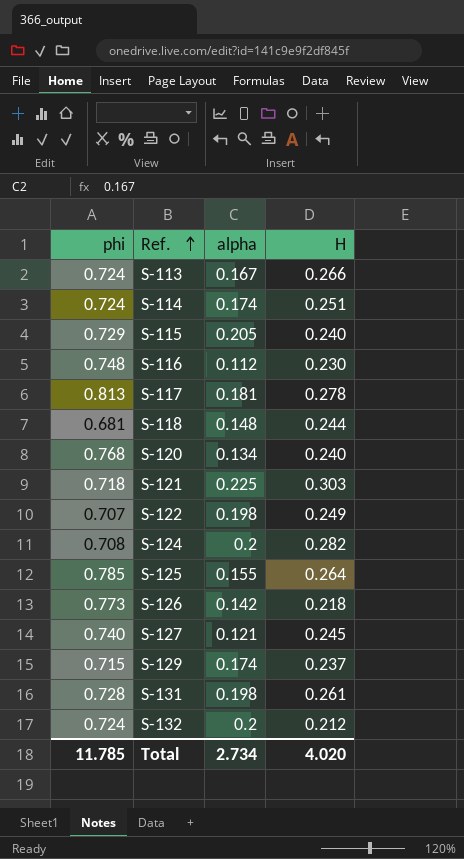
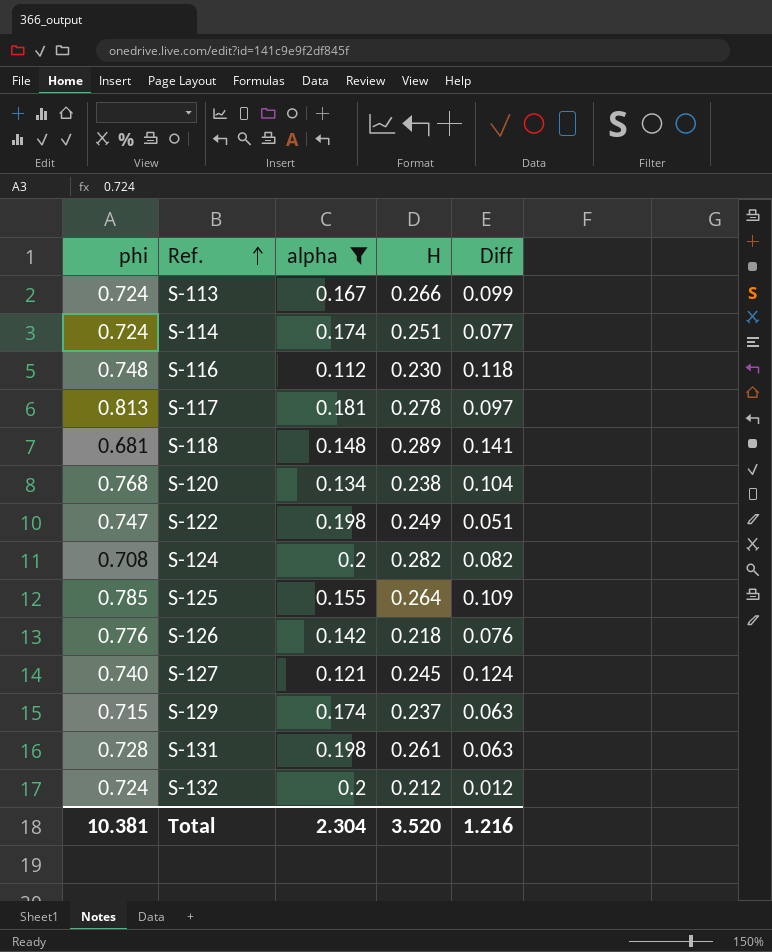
filter: none -> alpha <= 0.2
column Diff | formula: none -> [H] - [alpha]
S-118 | H: 0.244 -> 0.289
S-120 | H: 0.240 -> 0.238
S-122 | phi: 0.707 -> 0.747
S-126 | phi: 0.773 -> 0.776
Total | phi: 11.785 -> 10.381
Total | alpha: 2.734 -> 2.304
Total | H: 4.020 -> 3.520

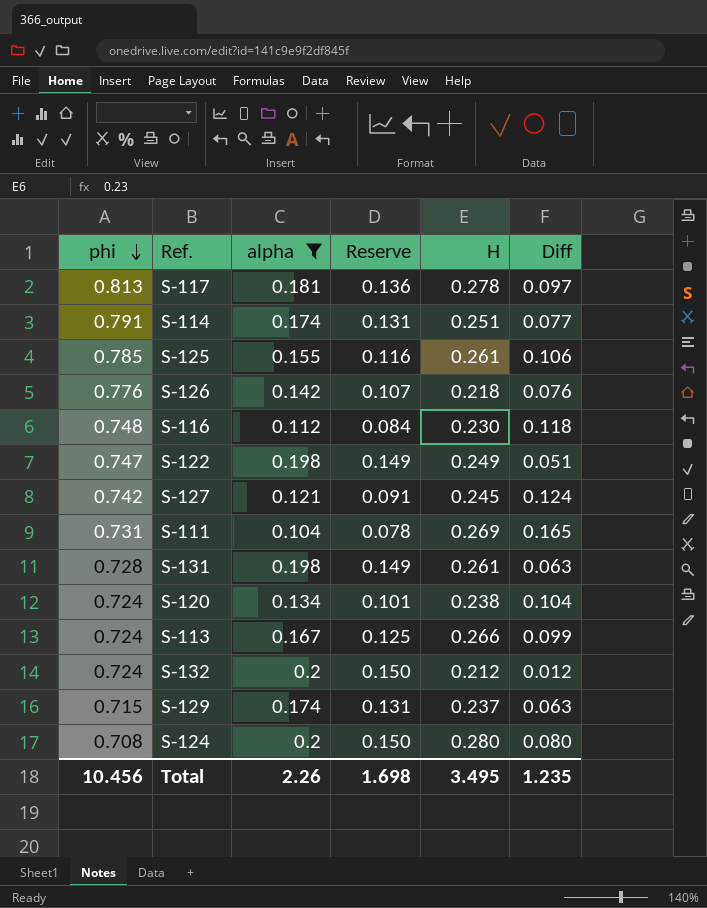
row order: Ref. ascending -> phi descending
column Reserve | formula: none -> [alpha] * 0.75
row S-118: 0.681 | 0.148 | 0.289 | 0.141 -> none
S-114 | phi: 0.724 -> 0.791
S-125 | H: 0.264 -> 0.261
S-125 | Diff: 0.109 -> 0.106
S-127 | phi: 0.740 -> 0.742
row S-111: none -> 0.731 | 0.104 | 0.078 | 0.269 | 0.165
S-120 | phi: 0.768 -> 0.724
S-124 | H: 0.282 -> 0.280
S-124 | Diff: 0.082 -> 0.080
Total | phi: 10.381 -> 10.456
Total | alpha: 2.304 -> 2.26
Total | H: 3.520 -> 3.495
Total | Diff: 1.216 -> 1.235

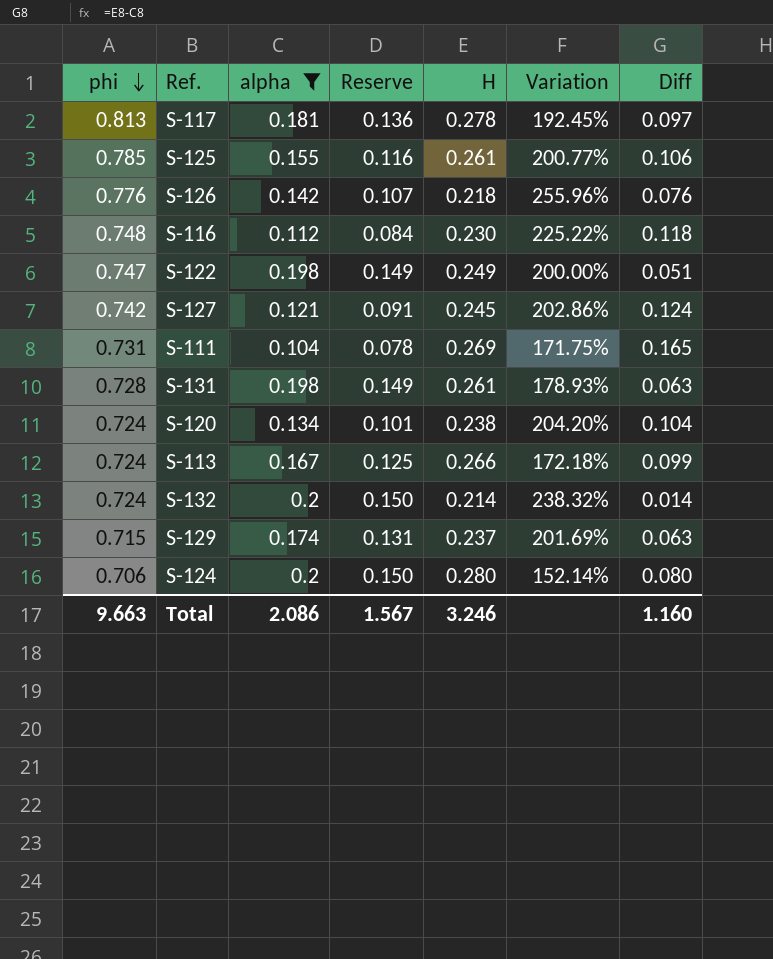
column Variation | formula: none -> ([phi] - [H]) / [H]
row S-114: 0.791 | 0.174 | 0.131 | 0.251 | 0.077 -> none
S-132 | H: 0.212 -> 0.214
S-132 | Diff: 0.012 -> 0.014
S-124 | phi: 0.708 -> 0.706
Total | phi: 10.456 -> 9.663
Total | alpha: 2.26 -> 2.086
Total | Reserve: 1.698 -> 1.567
Total | H: 3.495 -> 3.246
Total | Diff: 1.235 -> 1.160

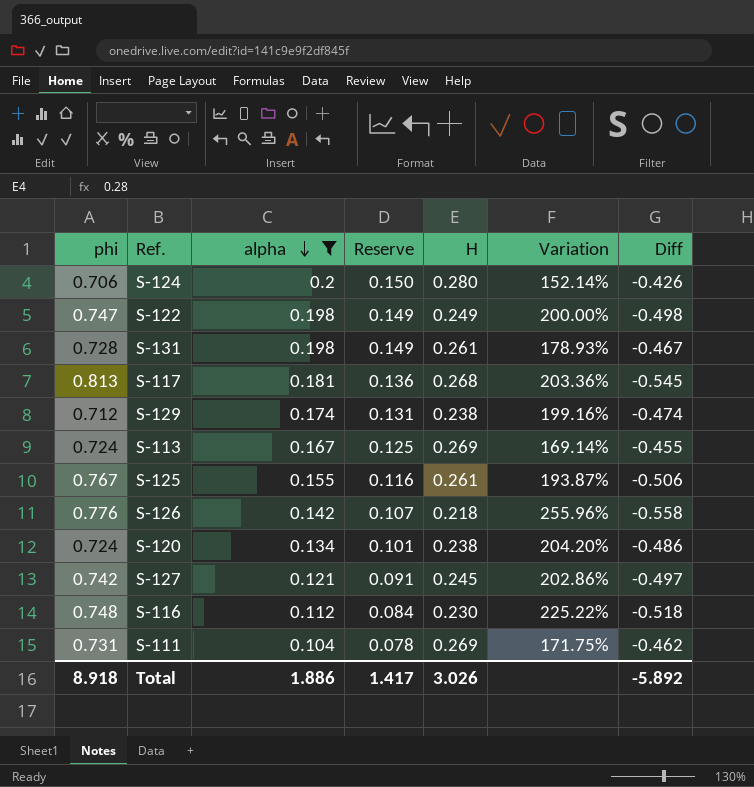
row order: phi descending -> alpha descending
column Diff | formula: [H] - [alpha] -> [H] - [phi]
row S-132: 0.724 | 0.2 | 0.150 | 0.214 | 238.32% | 0.014 -> none
S-117 | H: 0.278 -> 0.268
S-117 | Variation: 192.45% -> 203.36%
S-129 | phi: 0.715 -> 0.712
S-129 | H: 0.237 -> 0.238
S-129 | Variation: 201.69% -> 199.16%
S-113 | H: 0.266 -> 0.269
S-113 | Variation: 172.18% -> 169.14%
S-125 | phi: 0.785 -> 0.767
S-125 | Variation: 200.77% -> 193.87%
Total | phi: 9.663 -> 8.918
Total | alpha: 2.086 -> 1.886
Total | Reserve: 1.567 -> 1.417
Total | H: 3.246 -> 3.026
Total | Diff: 1.160 -> -5.892

